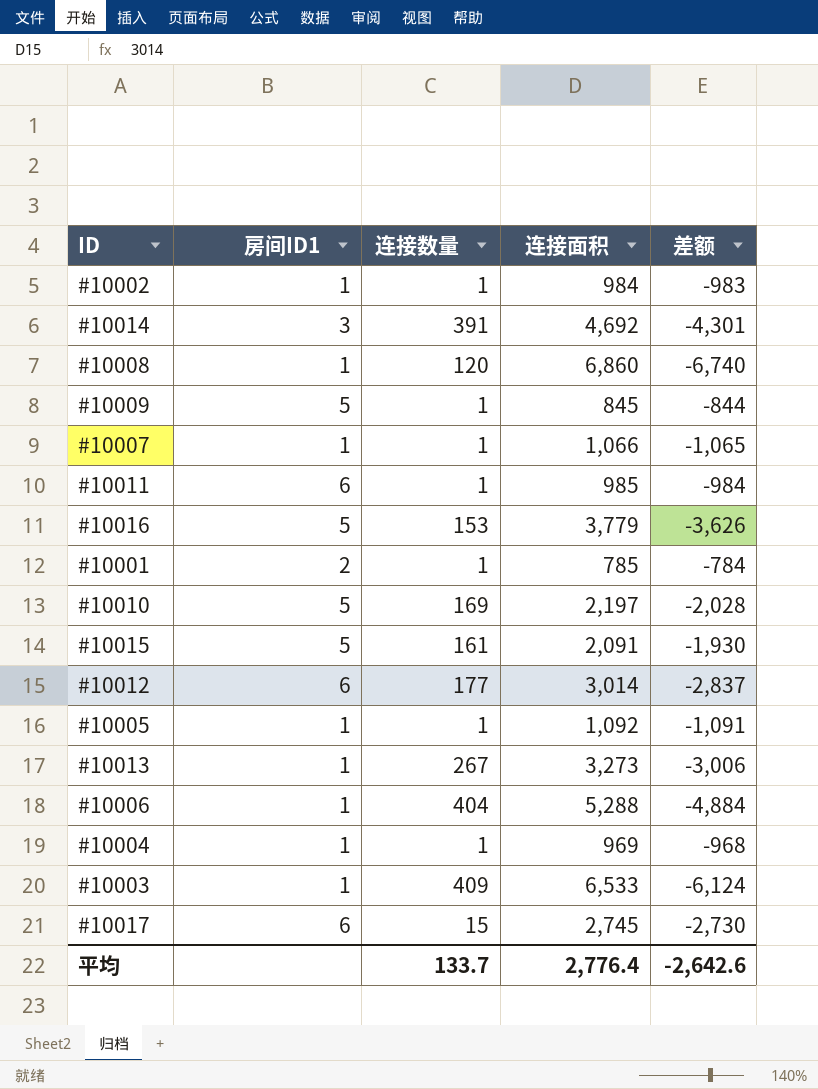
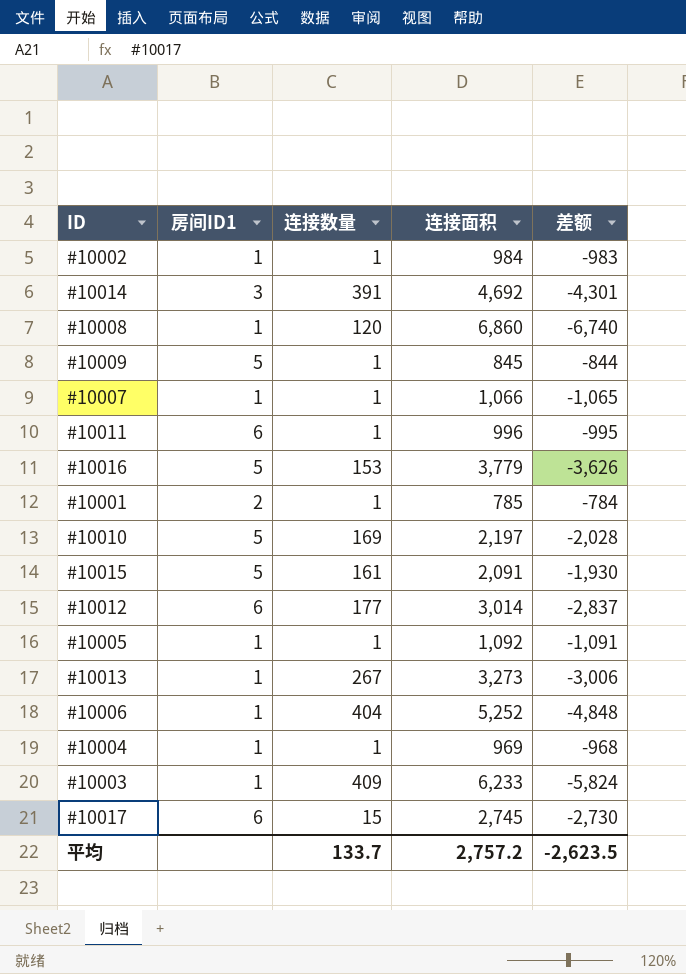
#10011 | 连接面积: 985 -> 996
#10011 | 差额: -984 -> -995
#10006 | 连接面积: 5,288 -> 5,252
#10006 | 差额: -4,884 -> -4,848
#10003 | 连接面积: 6,533 -> 6,233
#10003 | 差额: -6,124 -> -5,824
平均 | 连接面积: 2,776.4 -> 2,757.2
平均 | 差额: -2,642.6 -> -2,623.5

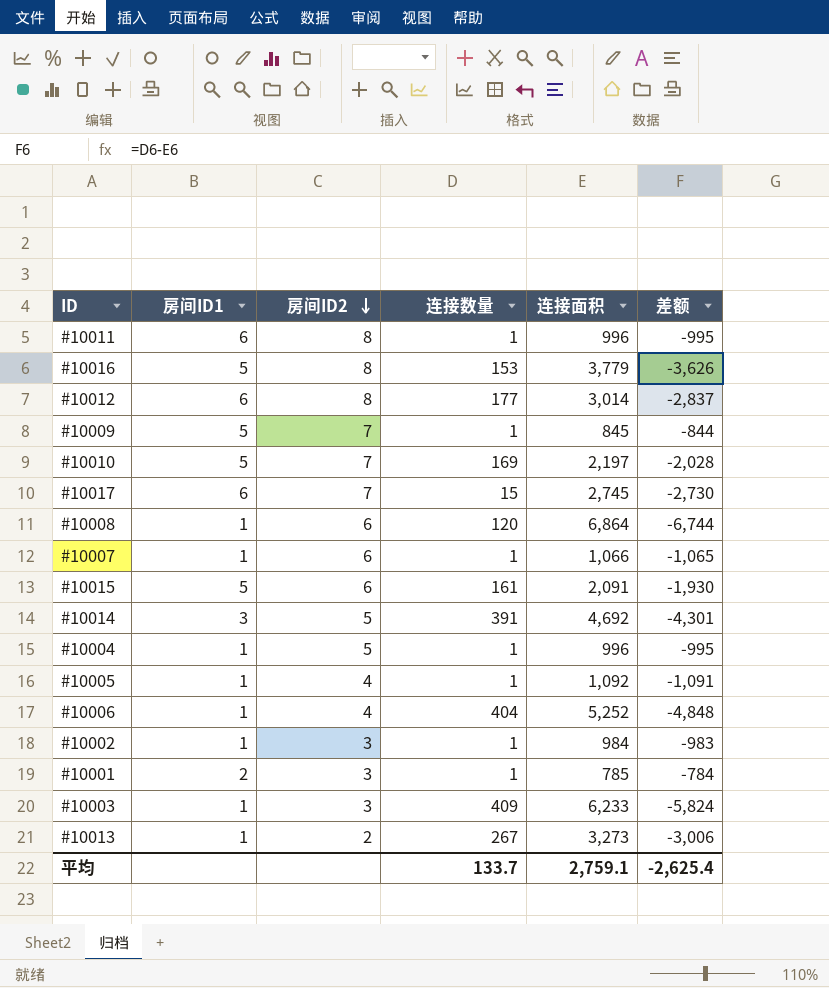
row order: none -> 房间ID2 descending
column 房间ID2 | position: none -> 3
#10008 | 连接面积: 6,860 -> 6,864
#10008 | 差额: -6,740 -> -6,744
#10004 | 连接面积: 969 -> 996
#10004 | 差额: -968 -> -995
平均 | 连接面积: 2,757.2 -> 2,759.1
平均 | 差额: -2,623.5 -> -2,625.4

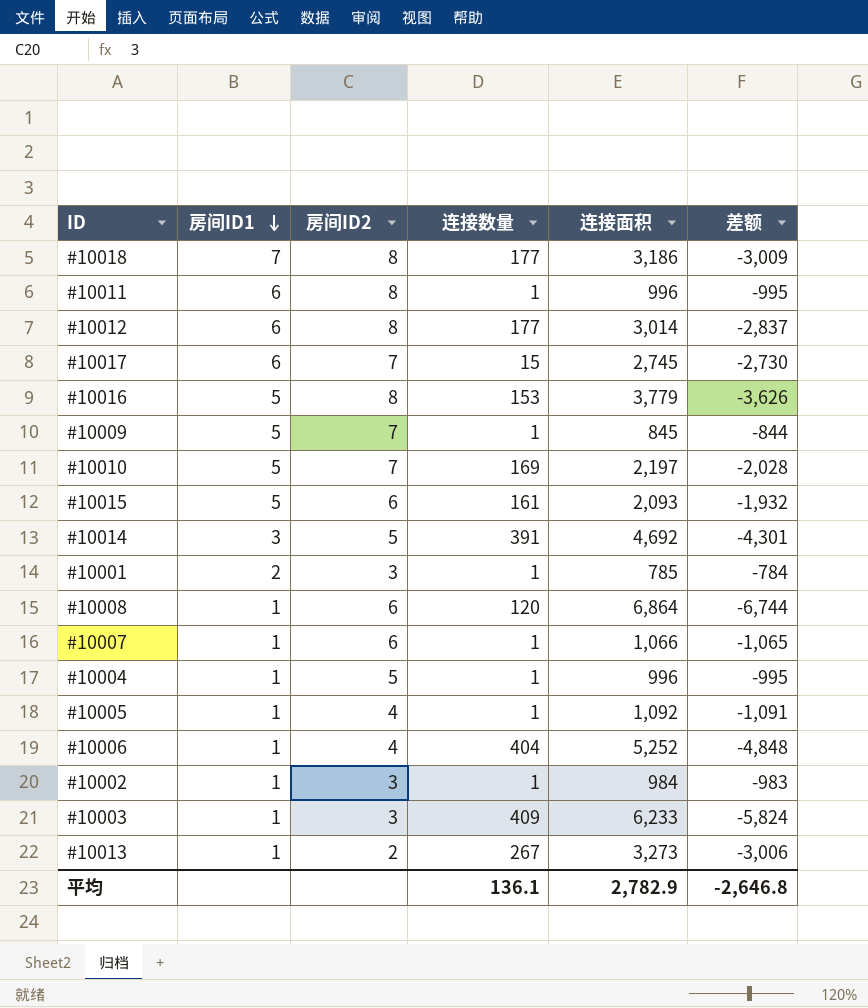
row order: 房间ID2 descending -> 房间ID1 descending
row #10018: none -> 7 | 8 | 177 | 3,186 | -3,009
#10015 | 连接面积: 2,091 -> 2,093
#10015 | 差额: -1,930 -> -1,932
平均 | 连接数量: 133.7 -> 136.1
平均 | 连接面积: 2,759.1 -> 2,782.9
平均 | 差额: -2,625.4 -> -2,646.8

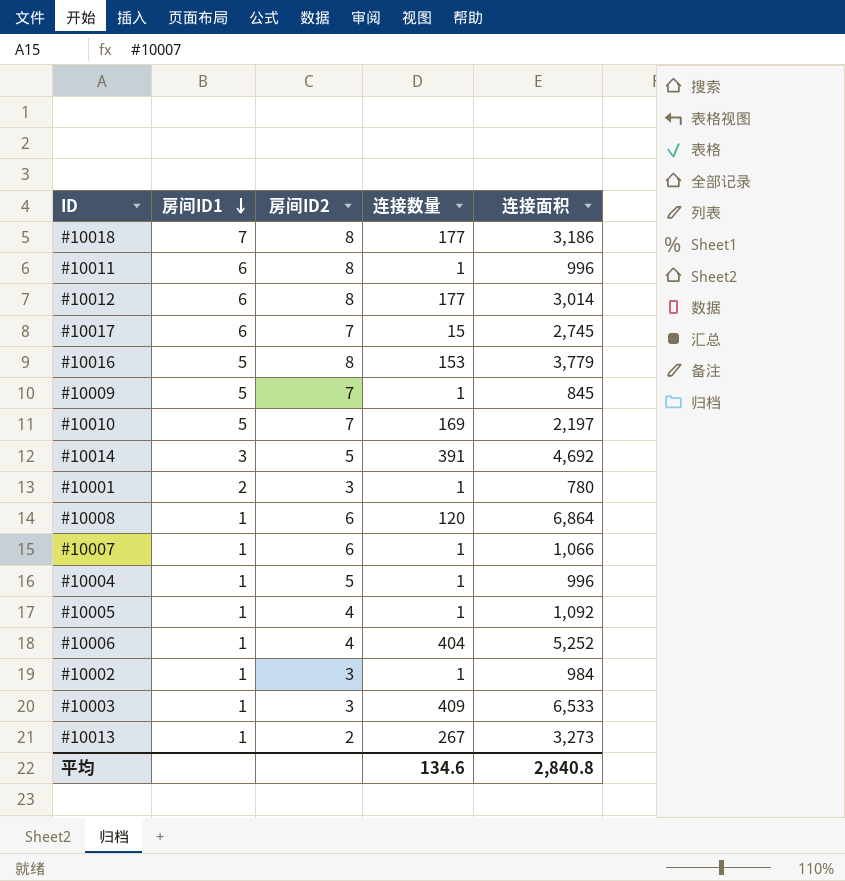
column 差额 | formula: [连接数量] - [连接面积] -> none
row #10015: 5 | 6 | 161 | 2,093 | -1,932 -> none
#10001 | 连接面积: 785 -> 780
#10003 | 连接面积: 6,233 -> 6,533
平均 | 连接数量: 136.1 -> 134.6
平均 | 连接面积: 2,782.9 -> 2,840.8

